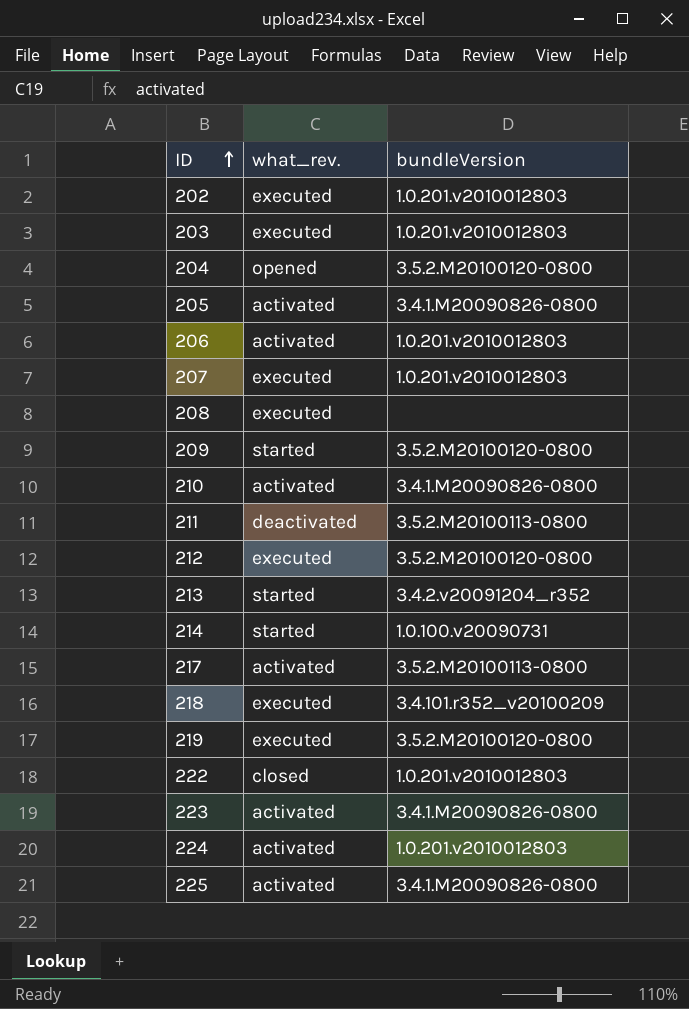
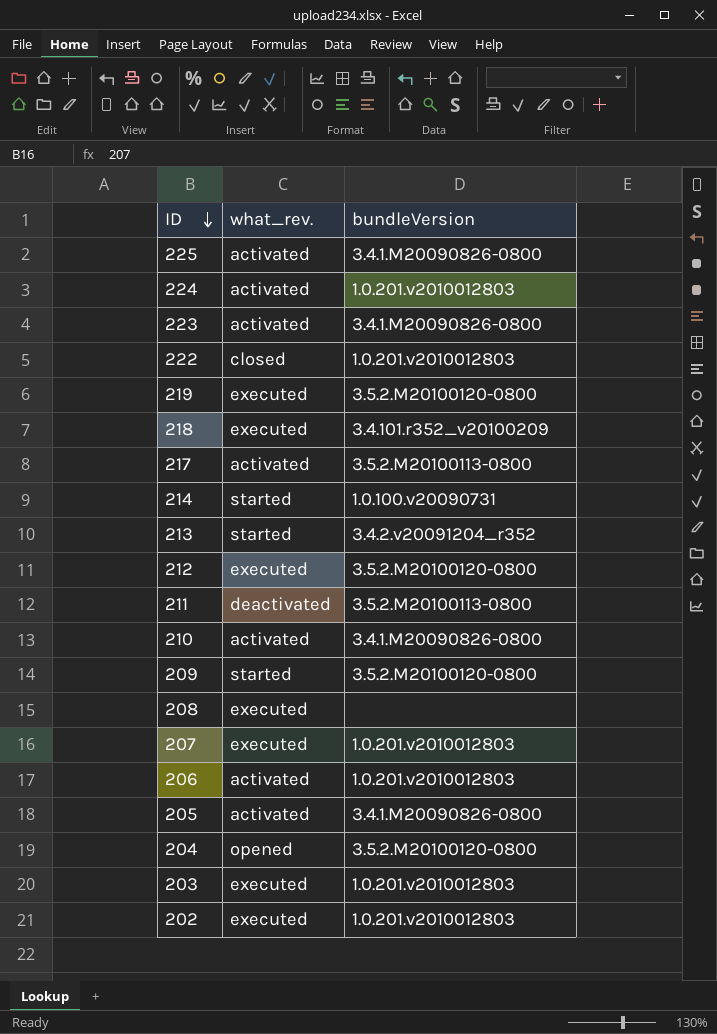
row order: ID ascending -> ID descending

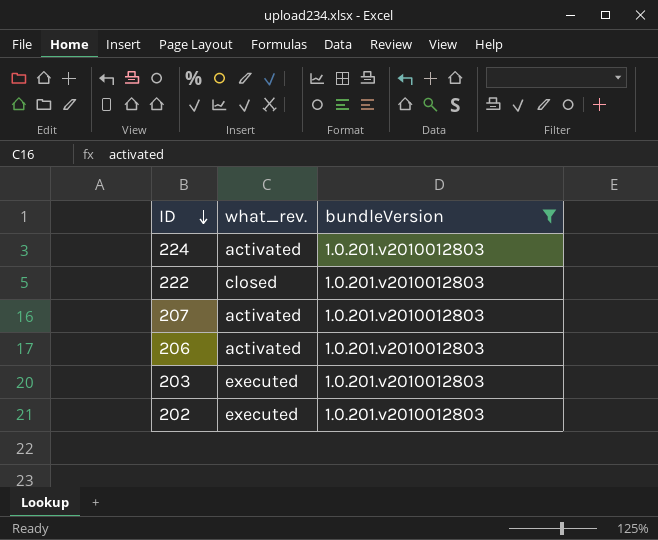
filter: none -> bundleVersion = 1.0.201.v2010012803
207 | what_rev.: executed -> activated

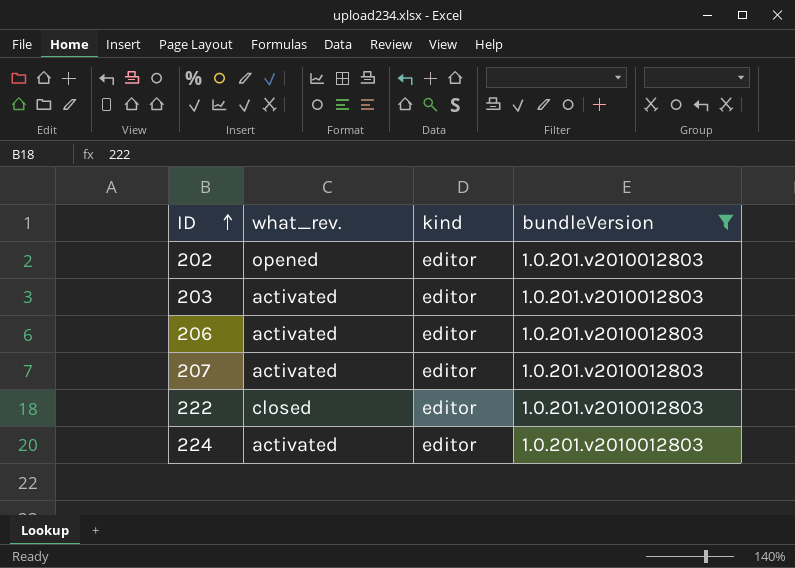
row order: ID descending -> ID ascending
column kind | position: none -> 3
202 | what_rev.: executed -> opened
203 | what_rev.: executed -> activated

